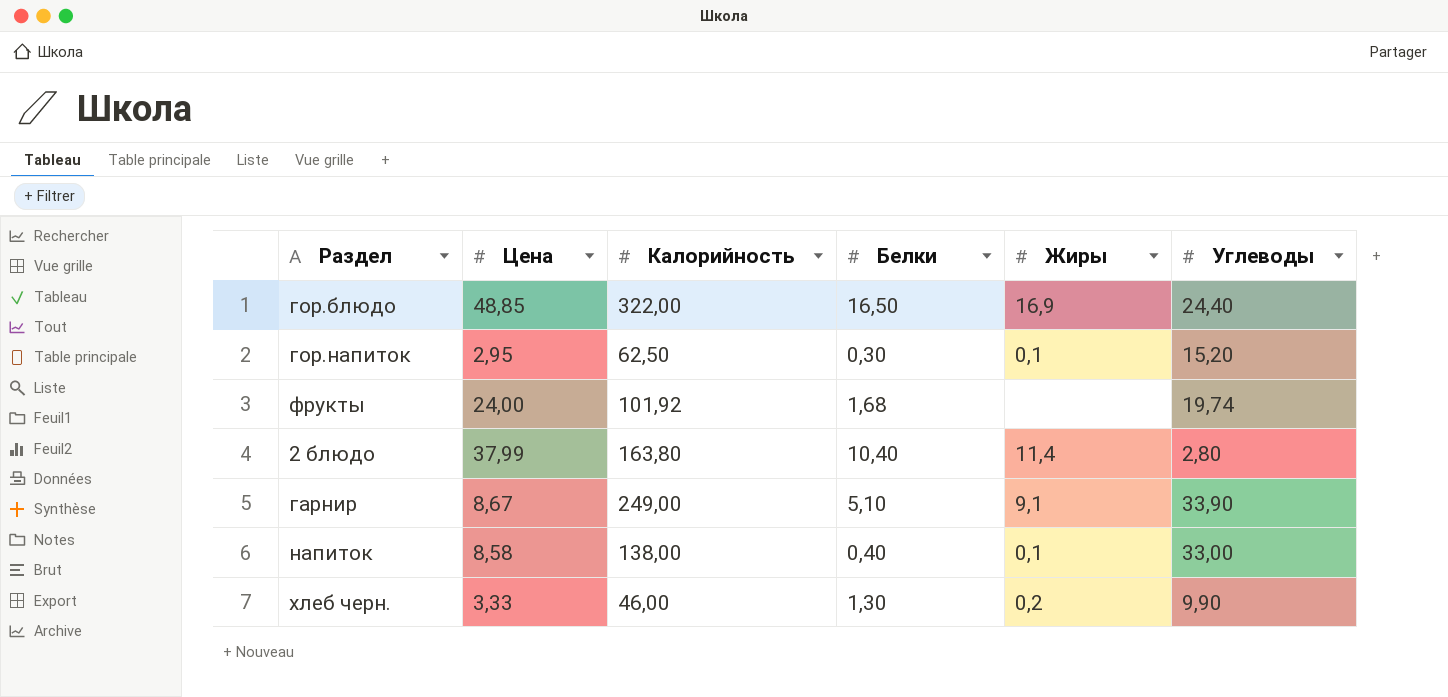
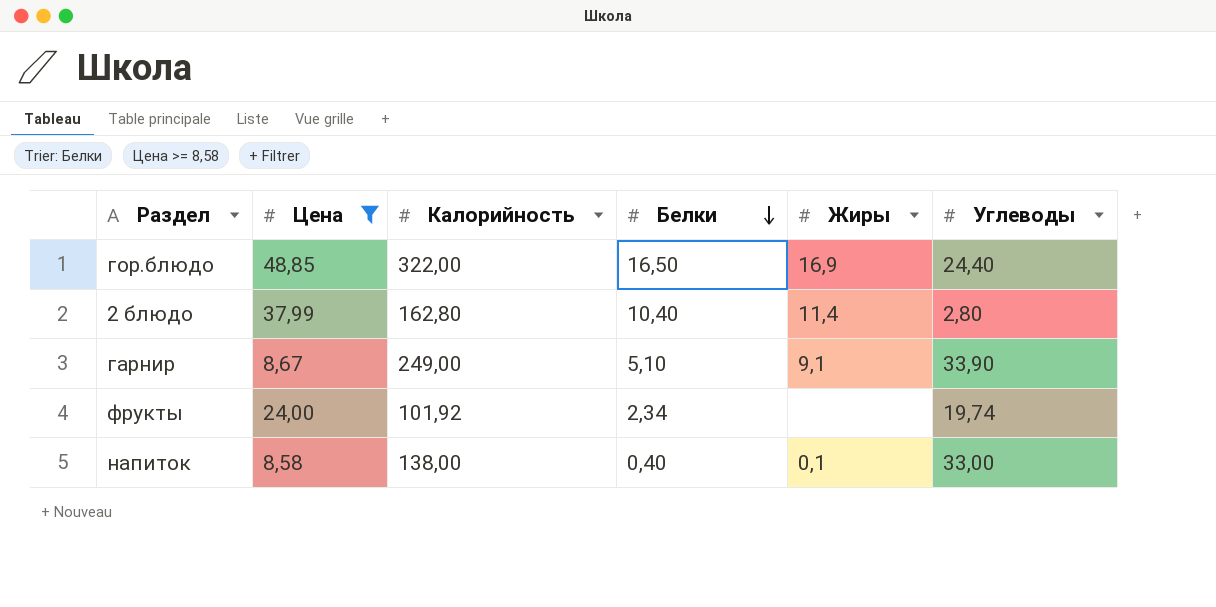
filter: none -> Цена >= 8,58
row order: none -> Белки descending
2 блюдо | Калорийность: 163,80 -> 162,80
фрукты | Белки: 1,68 -> 2,34

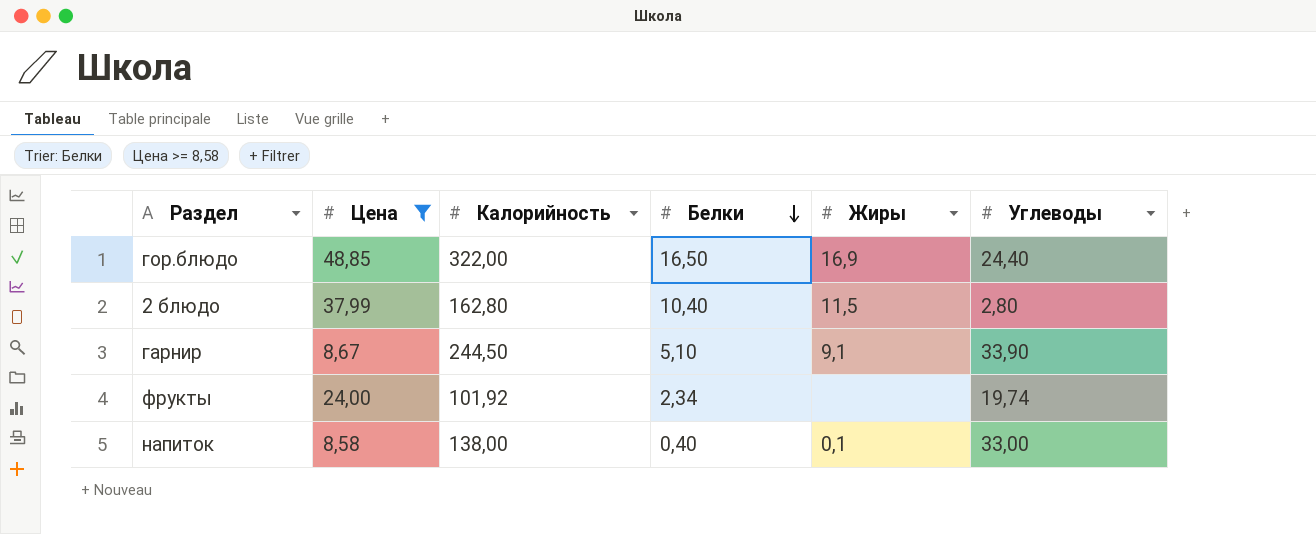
2 блюдо | Жиры: 11,4 -> 11,5
гарнир | Калорийность: 249,00 -> 244,50

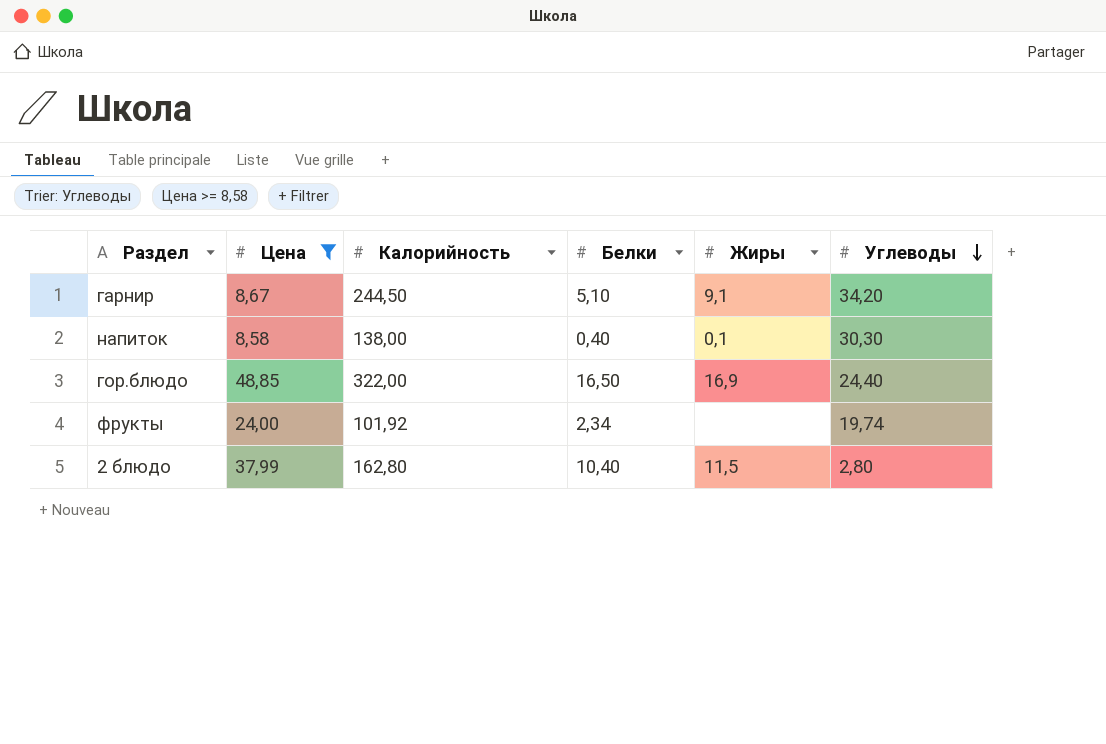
row order: Белки descending -> Углеводы descending
гарнир | Углеводы: 33,90 -> 34,20
напиток | Углеводы: 33,00 -> 30,30

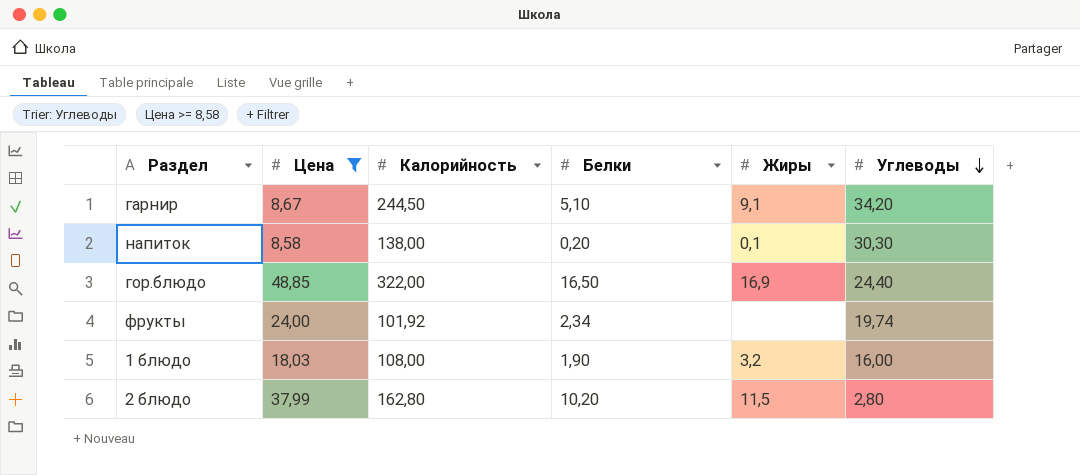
напиток | Белки: 0,40 -> 0,20
row 1 блюдо: none -> 18,03 | 108,00 | 1,90 | 3,2 | 16,00
2 блюдо | Белки: 10,40 -> 10,20

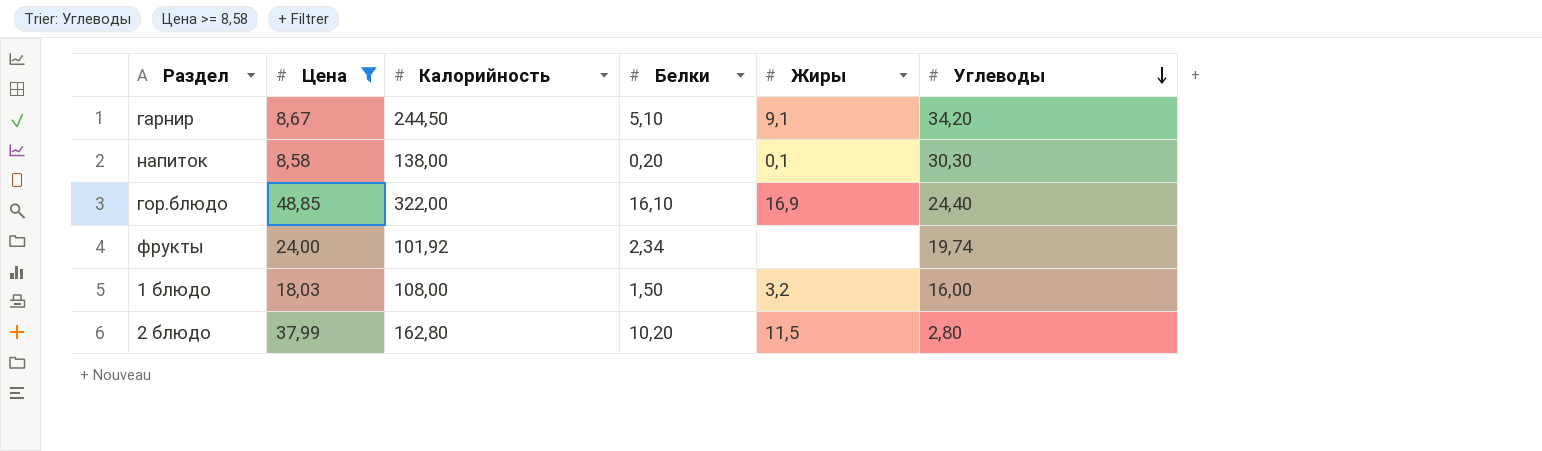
гор.блюдо | Белки: 16,50 -> 16,10
1 блюдо | Белки: 1,90 -> 1,50

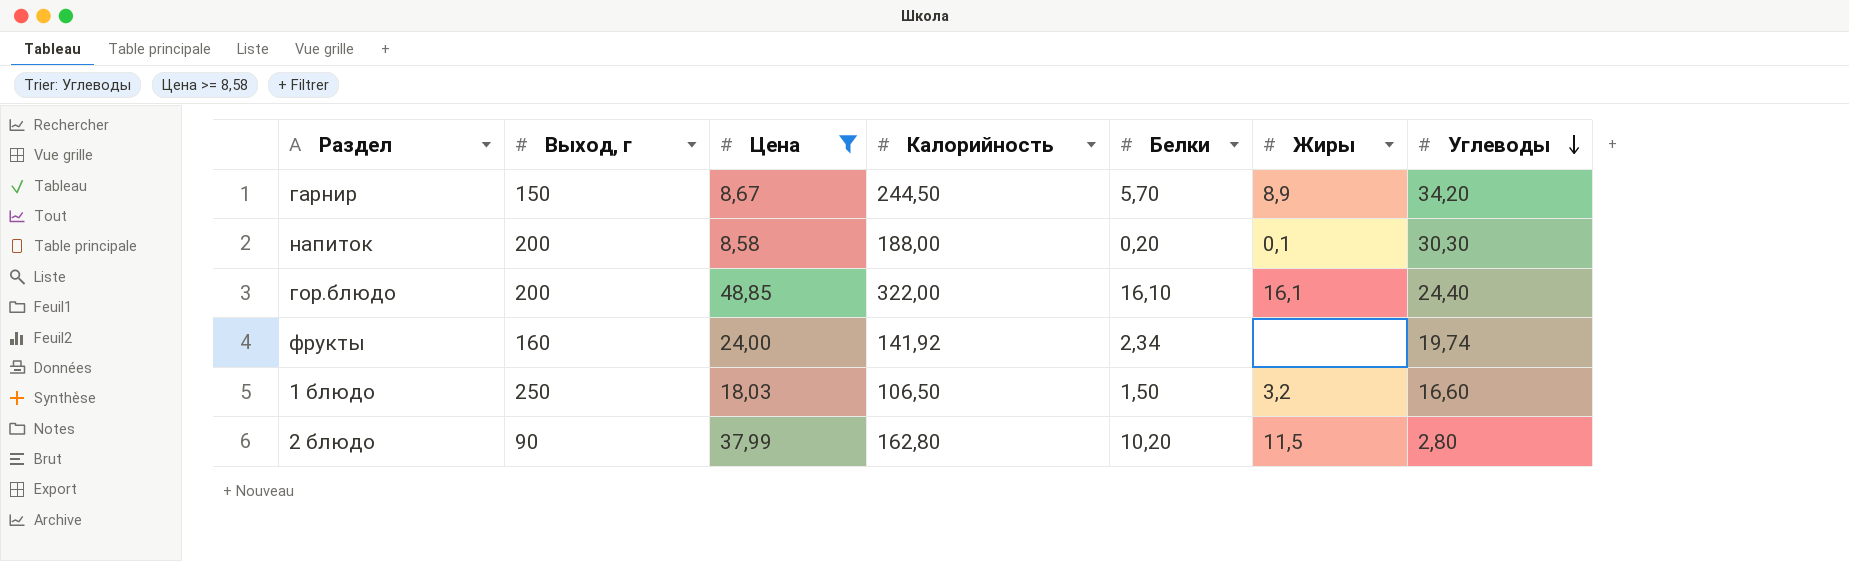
column Выход, г | position: none -> 2
гарнир | Белки: 5,10 -> 5,70
гарнир | Жиры: 9,1 -> 8,9
напиток | Калорийность: 138,00 -> 188,00
гор.блюдо | Жиры: 16,9 -> 16,1
фрукты | Калорийность: 101,92 -> 141,92
1 блюдо | Калорийность: 108,00 -> 106,50
1 блюдо | Углеводы: 16,00 -> 16,60

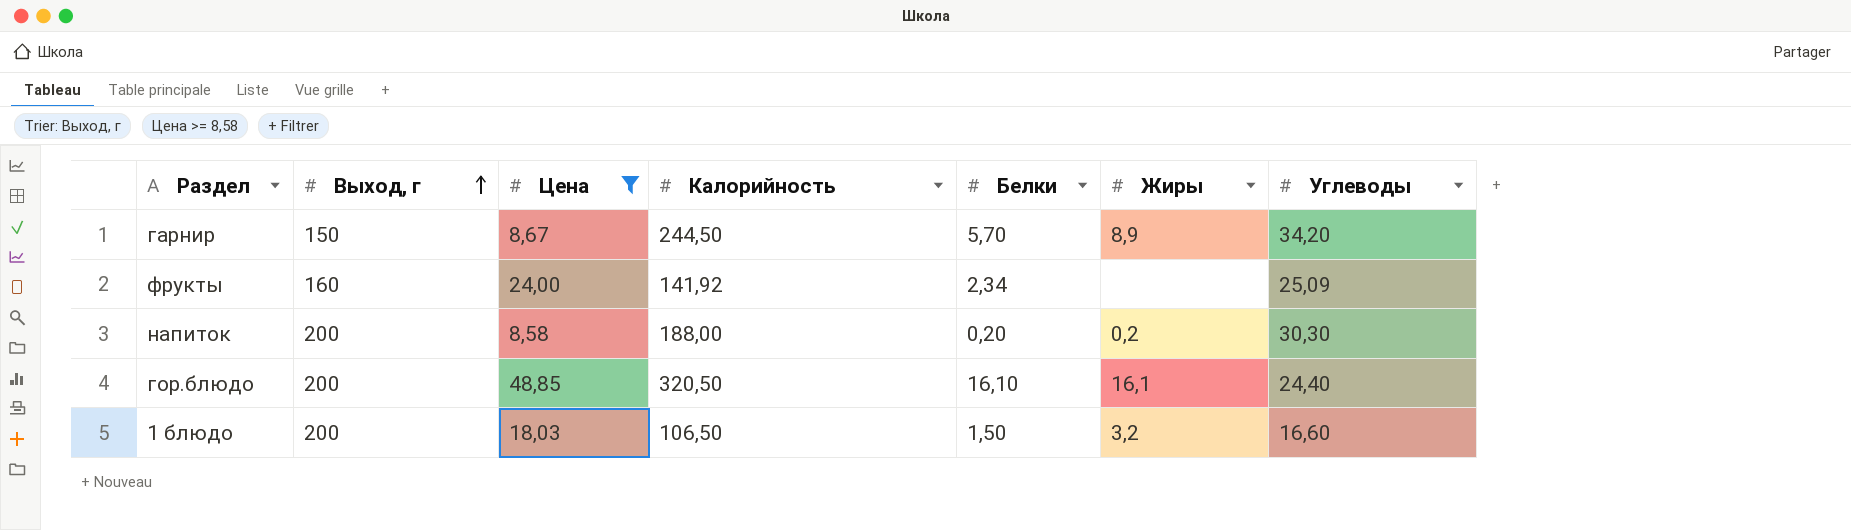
row order: Углеводы descending -> Выход, г ascending
row 2 блюдо: 90 | 37,99 | 162,80 | 10,20 | 11,5 | 2,80 -> none
фрукты | Углеводы: 19,74 -> 25,09
напиток | Жиры: 0,1 -> 0,2
гор.блюдо | Калорийность: 322,00 -> 320,50
1 блюдо | Выход, г: 250 -> 200

